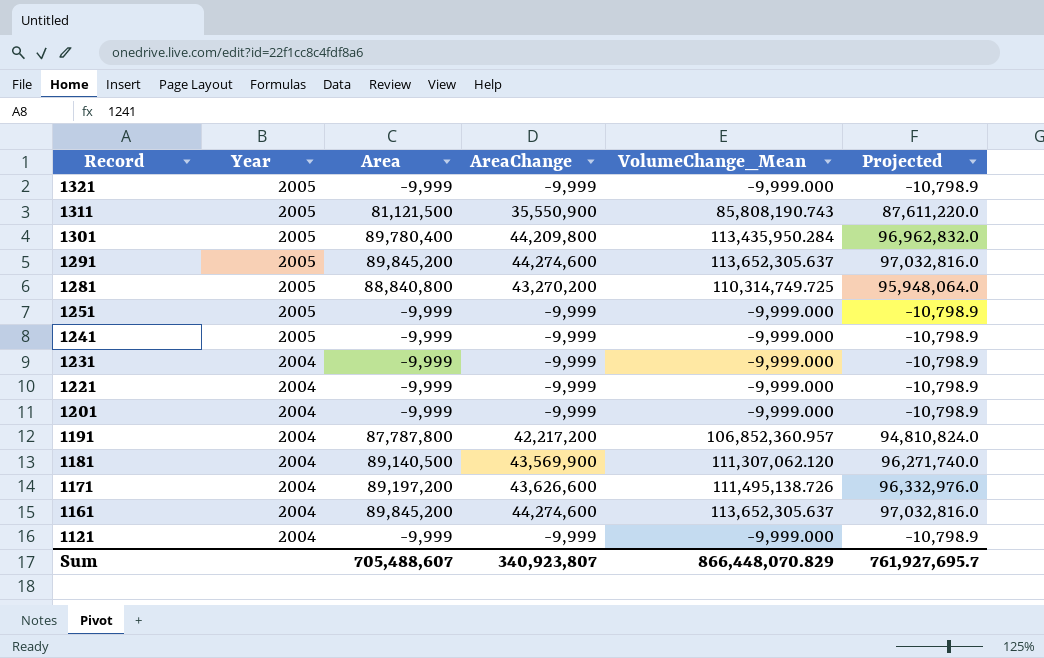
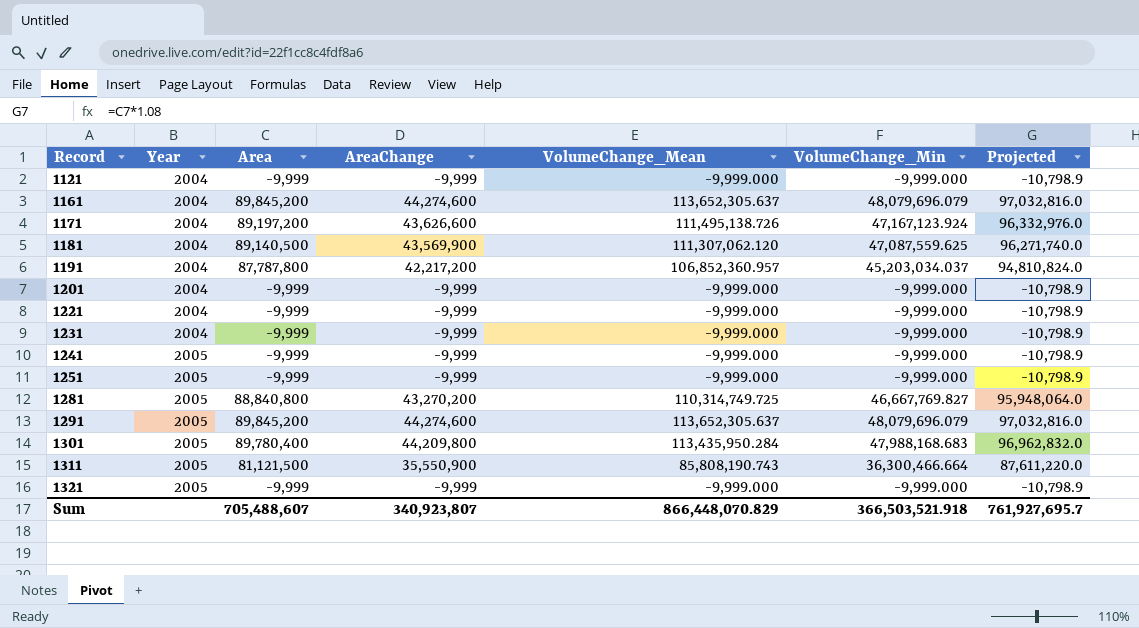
row order: Record descending -> Record ascending
column VolumeChange_Min | position: none -> 6

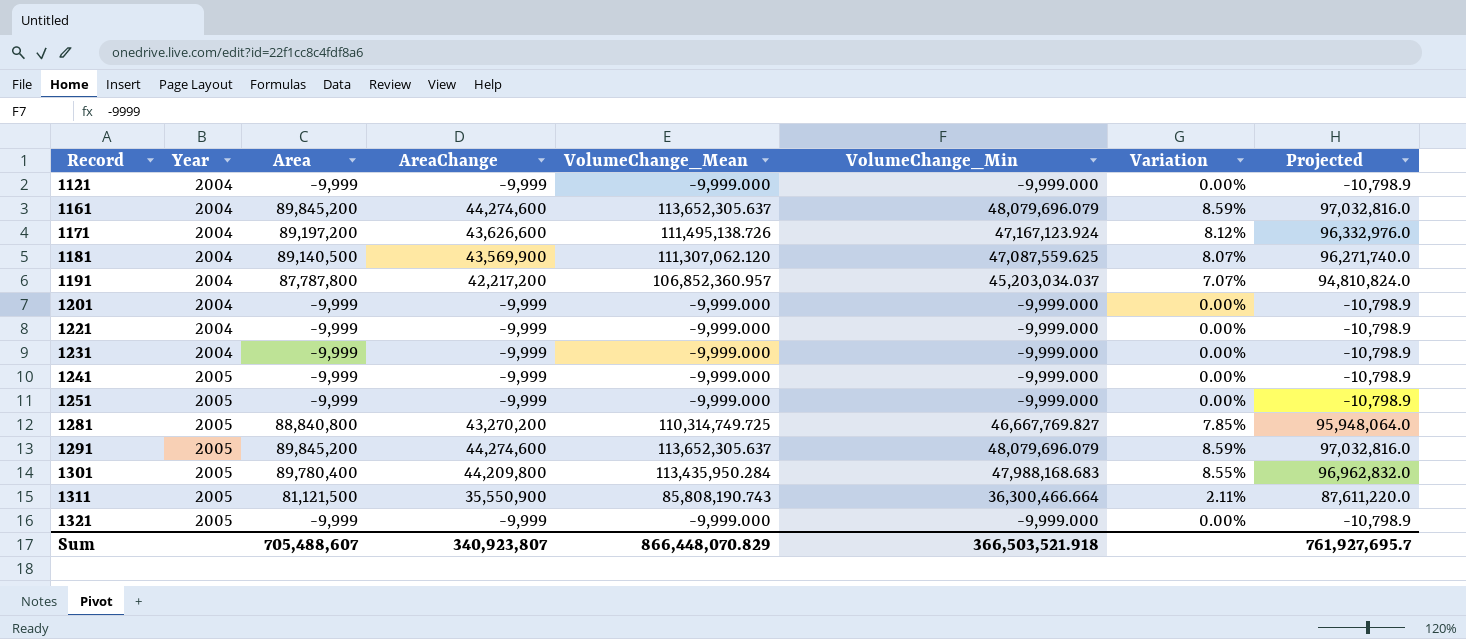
column Variation | formula: none -> ([VolumeChange_Min] - [AreaChange]) / [AreaChange]

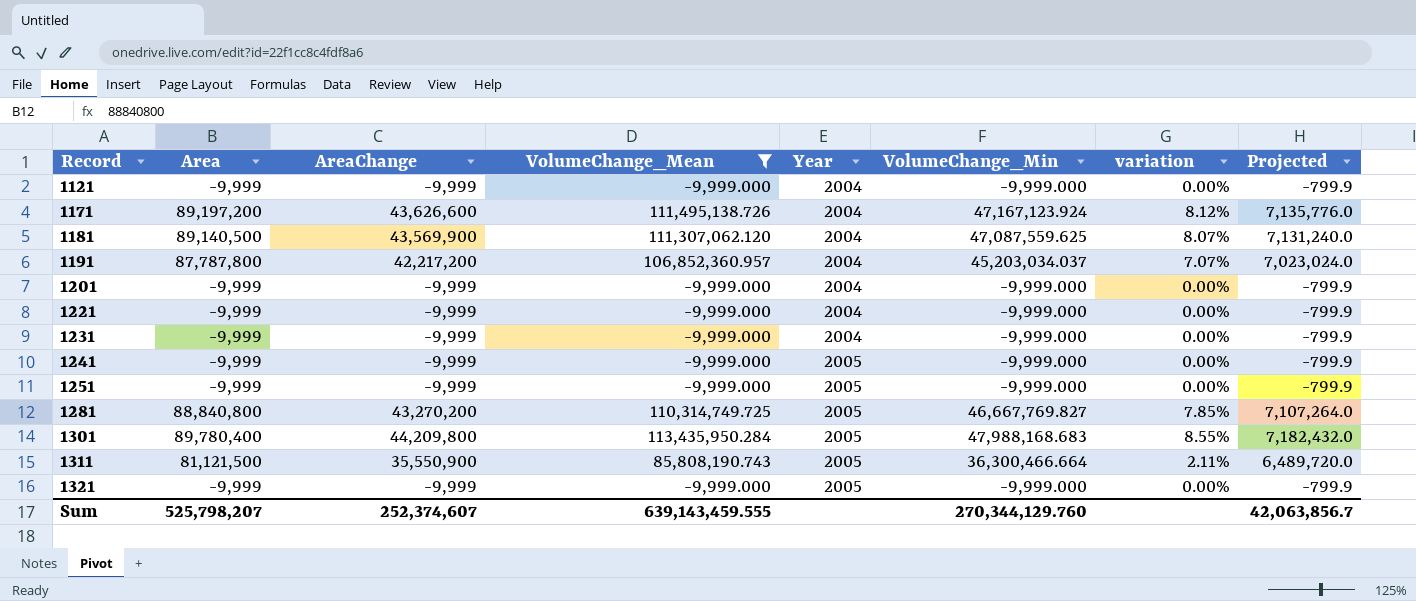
filter: none -> VolumeChange_Mean != 113,652,305.637
column Year | position: 2 -> 5
column name: Variation -> variation
column Projected | formula: [Area] * 1.08 -> [Area] * 0.08
Sum | Area: 705,488,607 -> 525,798,207
Sum | AreaChange: 340,923,807 -> 252,374,607
Sum | VolumeChange_Mean: 866,448,070.829 -> 639,143,459.555
Sum | VolumeChange_Min: 366,503,521.918 -> 270,344,129.760
Sum | Projected: 761,927,695.7 -> 42,063,856.7

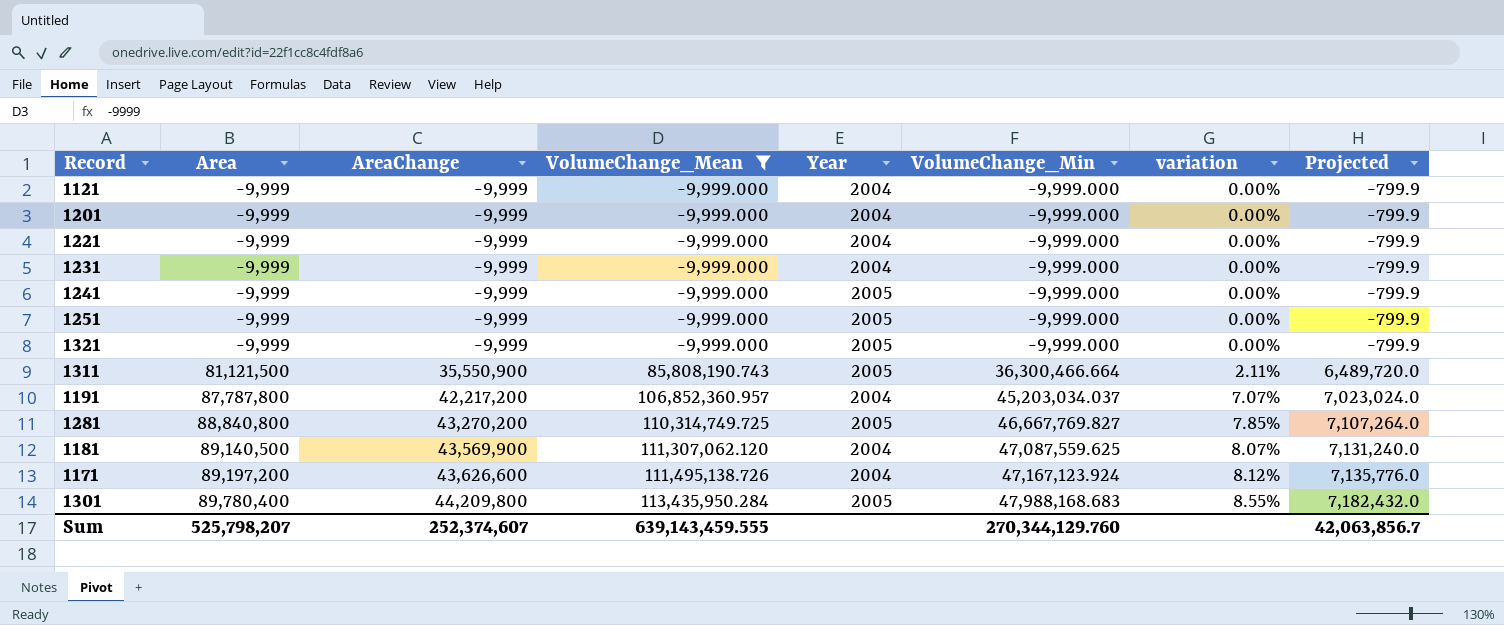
row order: Record ascending -> Area ascending

